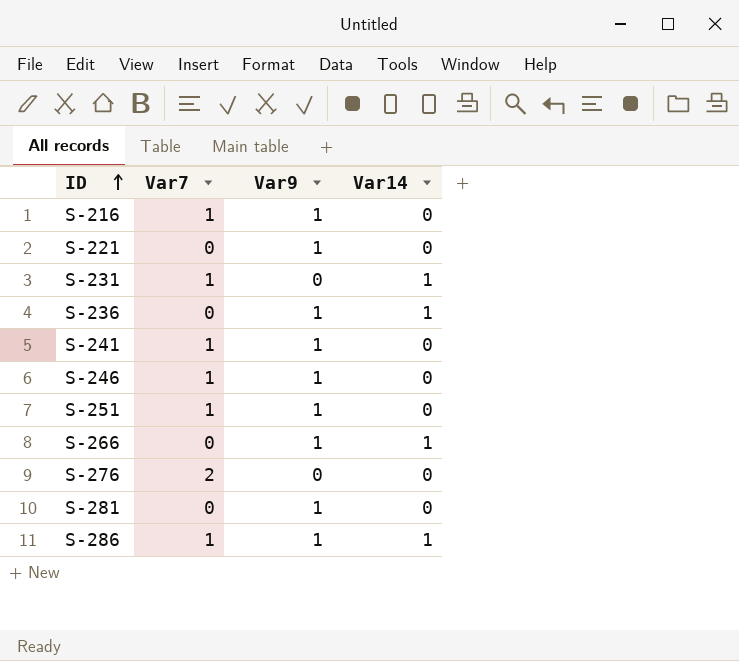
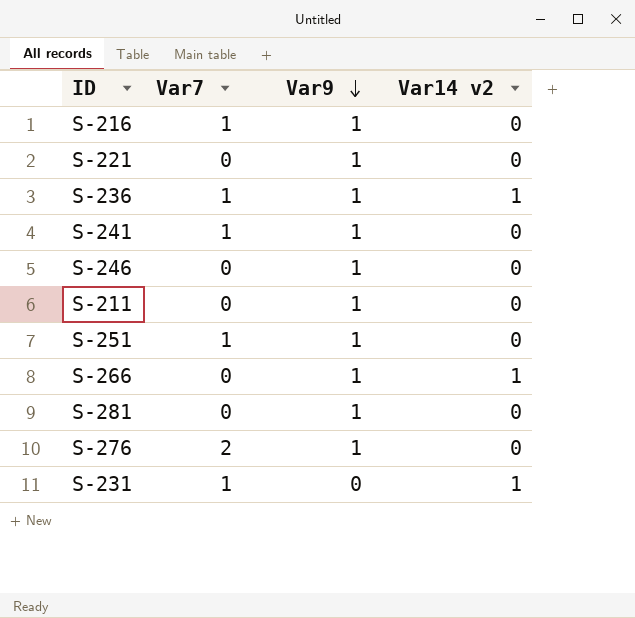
row order: ID ascending -> Var9 descending
column name: Var14 -> Var14 v2
row S-286: 1 | 1 | 1 -> none
S-236 | Var7: 0 -> 1
S-246 | Var7: 1 -> 0
row S-211: none -> 0 | 1 | 0
S-276 | Var9: 0 -> 1

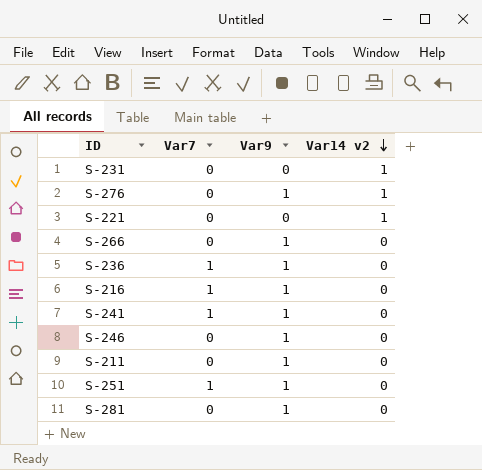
row order: Var9 descending -> Var14 v2 descending
S-231 | Var7: 1 -> 0
S-276 | Var7: 2 -> 0
S-276 | Var14 v2: 0 -> 1
S-221 | Var9: 1 -> 0
S-221 | Var14 v2: 0 -> 1
S-266 | Var14 v2: 1 -> 0
S-236 | Var14 v2: 1 -> 0

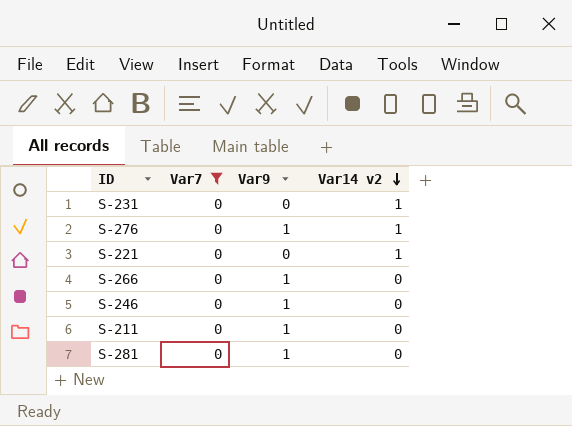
filter: none -> Var7 = 0

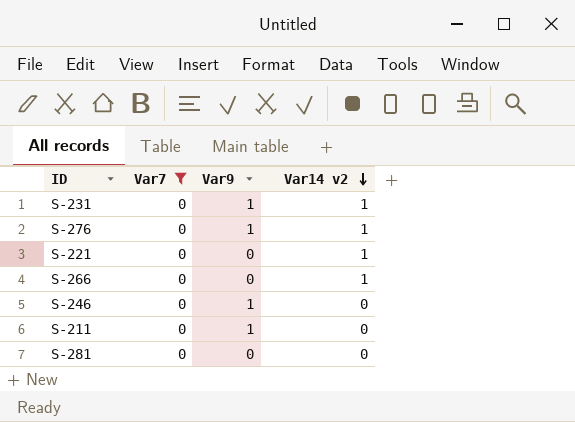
S-231 | Var9: 0 -> 1
S-266 | Var9: 1 -> 0
S-266 | Var14 v2: 0 -> 1
S-281 | Var9: 1 -> 0

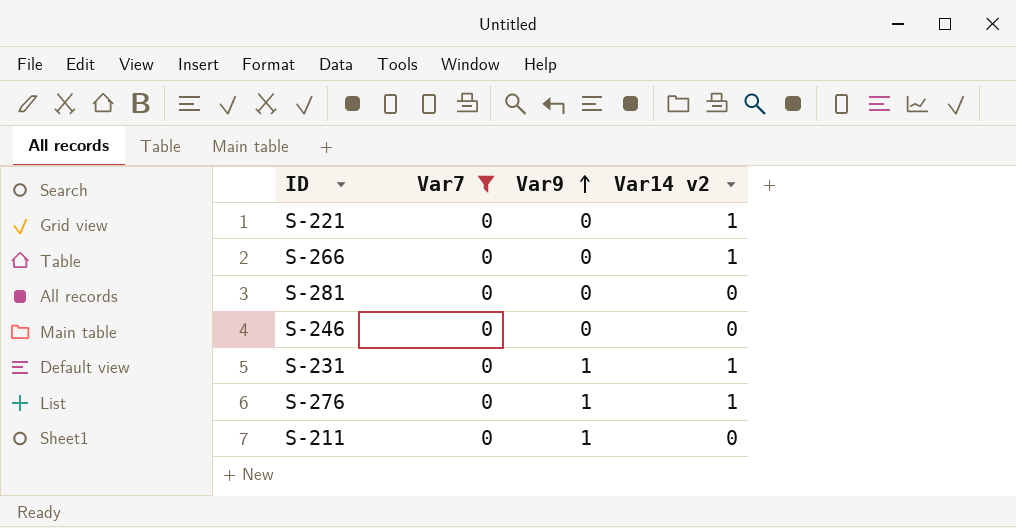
row order: Var14 v2 descending -> Var9 ascending
S-246 | Var9: 1 -> 0

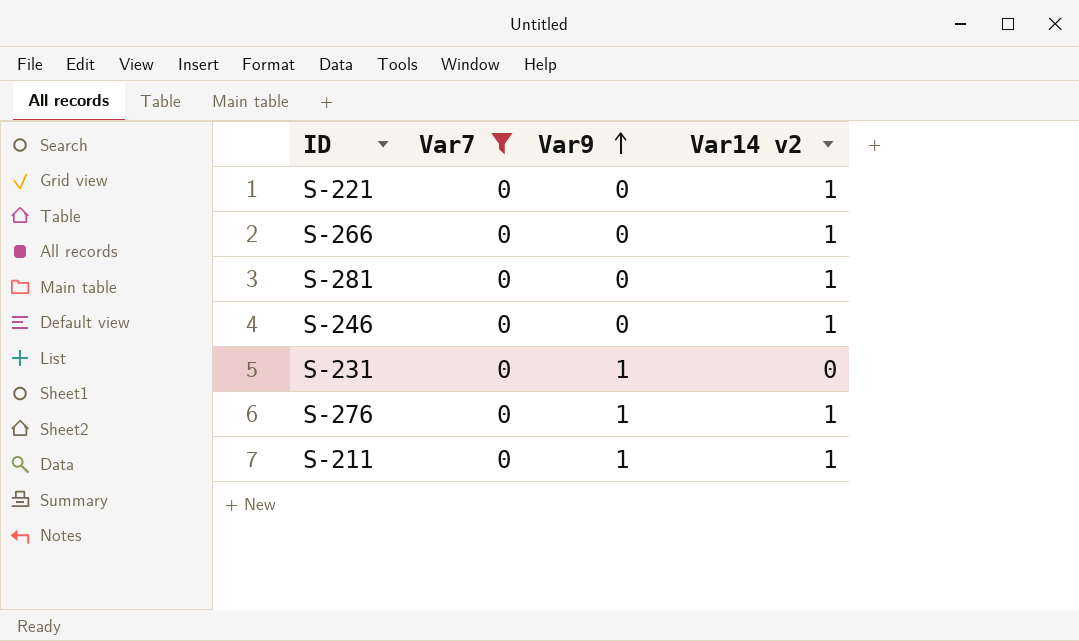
S-281 | Var14 v2: 0 -> 1
S-246 | Var14 v2: 0 -> 1
S-231 | Var14 v2: 1 -> 0
S-211 | Var14 v2: 0 -> 1

